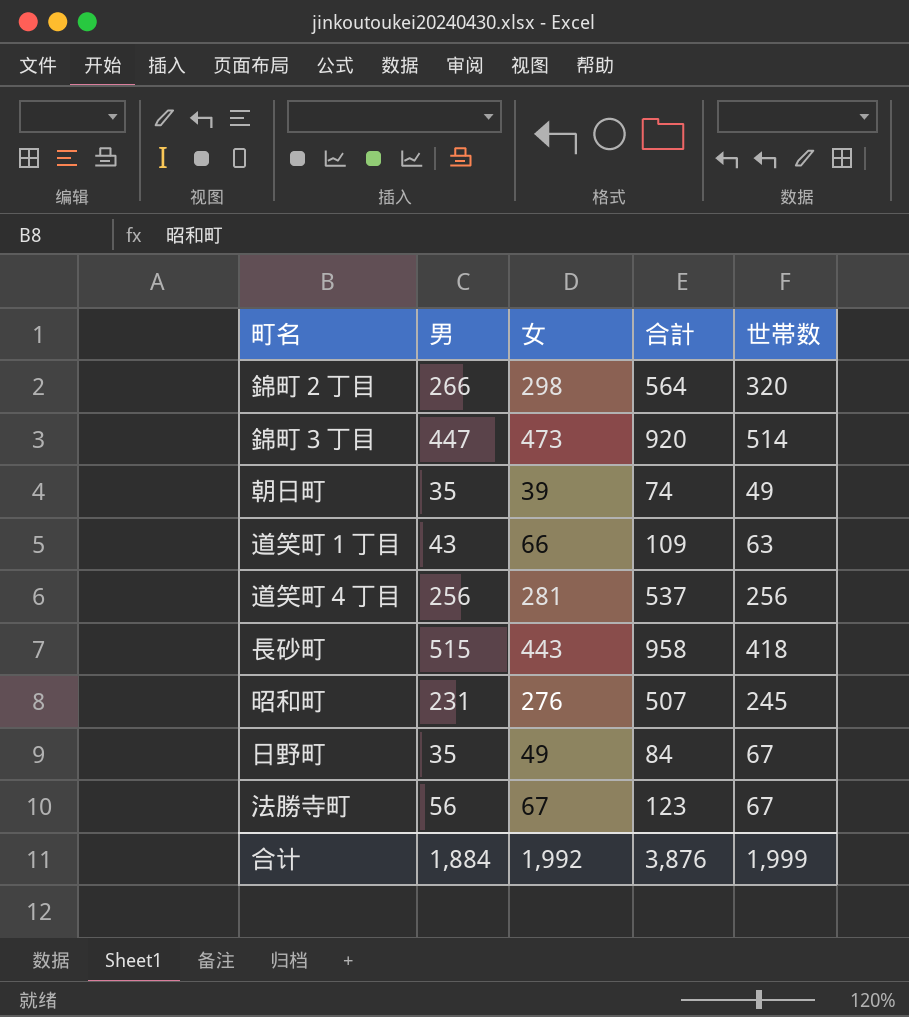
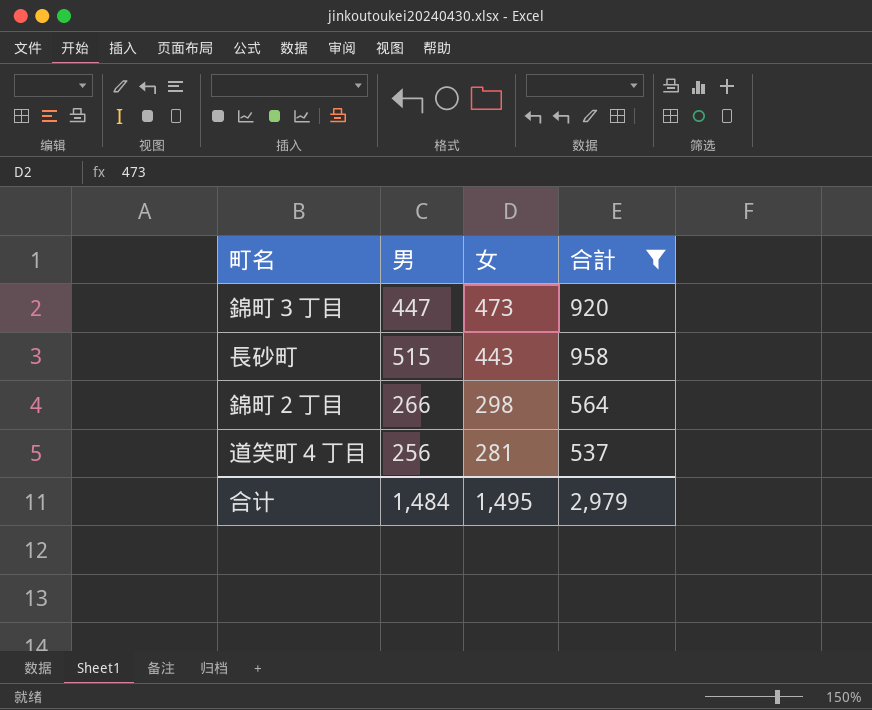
filter: none -> 合計 >= 537
row order: none -> 女 descending
column 世帯数 | position: 5 -> none
合计 | 男: 1,884 -> 1,484
合计 | 女: 1,992 -> 1,495
合计 | 合計: 3,876 -> 2,979

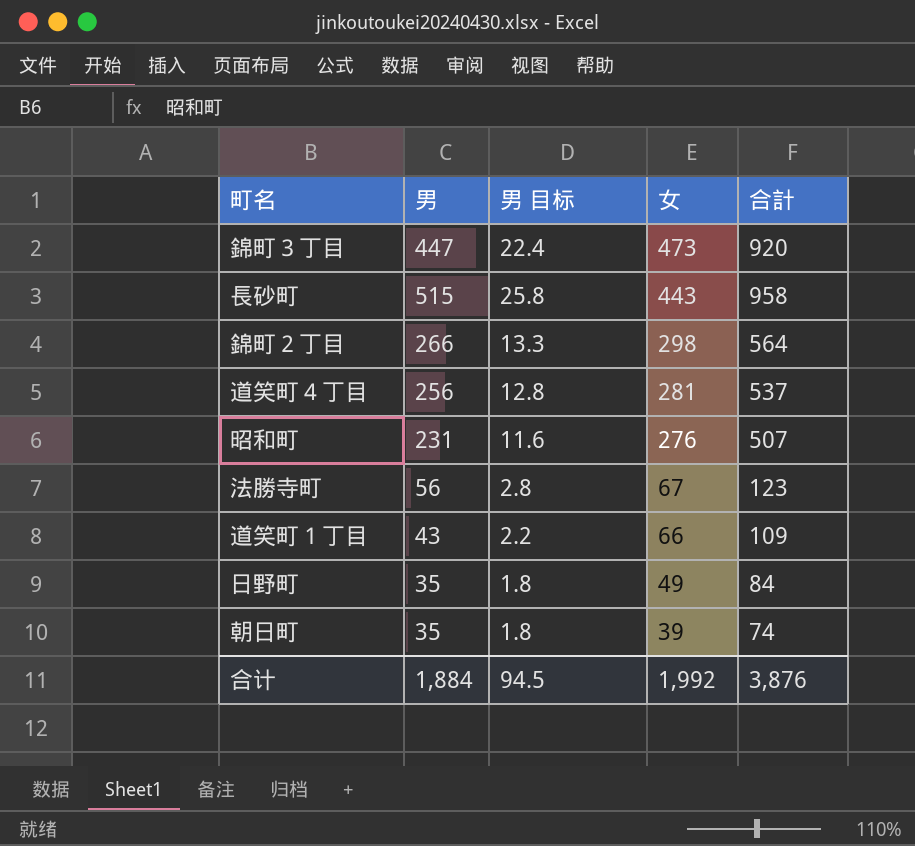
filter: 合計 >= 537 -> none
column 男 目标 | formula: none -> [男] * 0.05
合计 | 男: 1,484 -> 1,884
合计 | 女: 1,495 -> 1,992
合计 | 合計: 2,979 -> 3,876

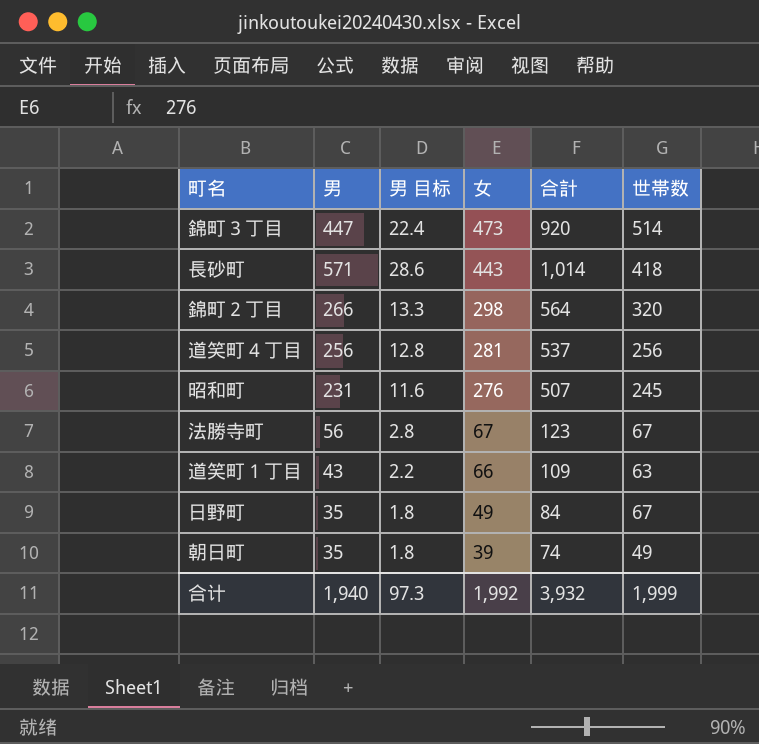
column 世帯数 | position: none -> 6
長砂町 | 男: 515 -> 571
長砂町 | 男 目标: 25.8 -> 28.6
長砂町 | 合計: 958 -> 1,014
合计 | 男: 1,884 -> 1,940
合计 | 男 目标: 94.5 -> 97.3
合计 | 合計: 3,876 -> 3,932

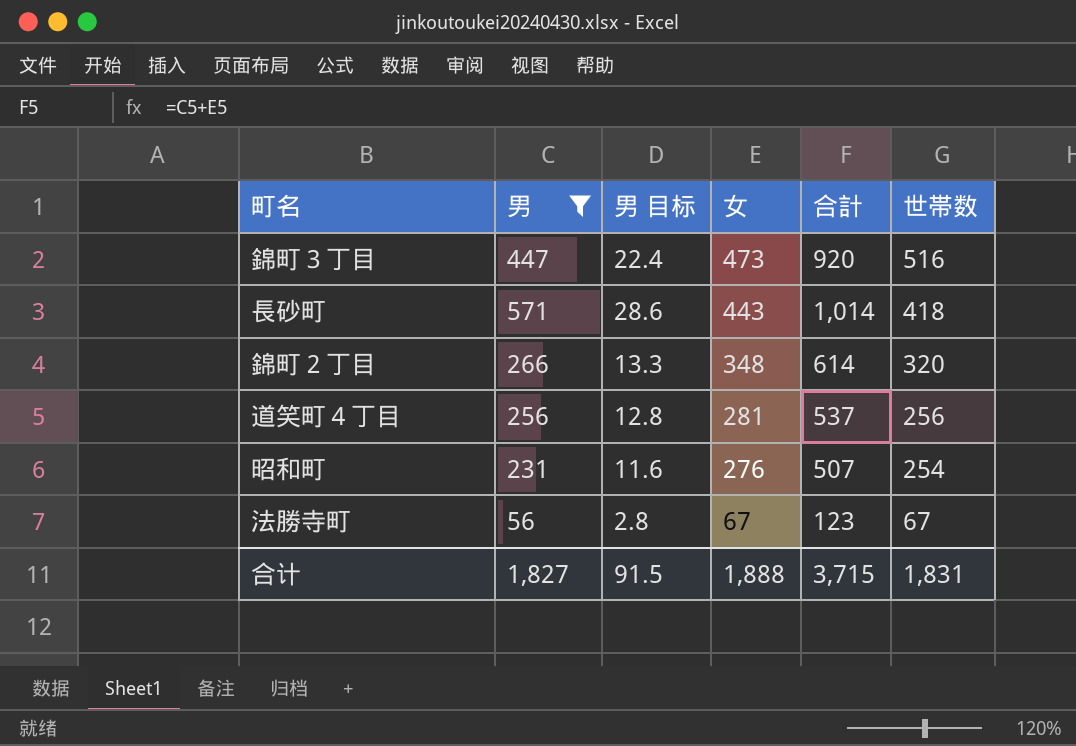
filter: none -> 男 >= 56
錦町３丁目 | 世帯数: 514 -> 516
錦町２丁目 | 女: 298 -> 348
錦町２丁目 | 合計: 564 -> 614
昭和町 | 世帯数: 245 -> 254
合计 | 男: 1,940 -> 1,827
合计 | 男 目标: 97.3 -> 91.5
合计 | 女: 1,992 -> 1,888
合计 | 合計: 3,932 -> 3,715
合计 | 世帯数: 1,999 -> 1,831

